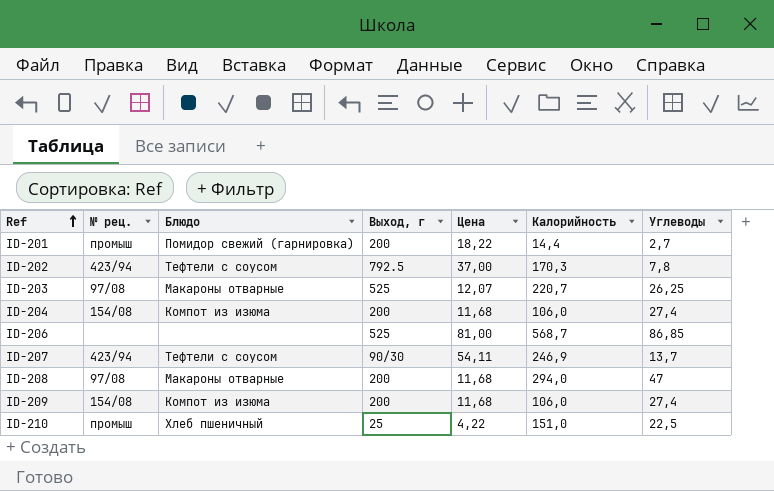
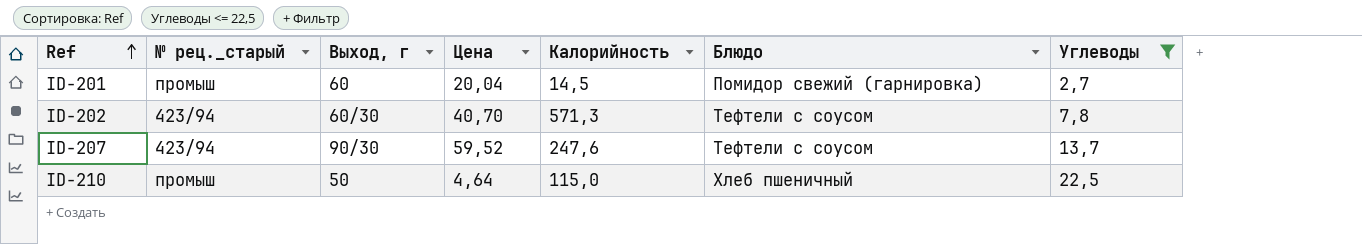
filter: none -> Углеводы <= 22,5
column name: № рец. -> № рец._старый
column Блюдо | position: 3 -> 6
ID-201 | Выход, г: 200 -> 60
ID-201 | Цена: 18,22 -> 20,04
ID-201 | Калорийность: 14,4 -> 14,5
ID-202 | Выход, г: 792.5 -> 60/30
ID-202 | Цена: 37,00 -> 40,70
ID-202 | Калорийность: 170,3 -> 571,3
ID-207 | Цена: 54,11 -> 59,52
ID-207 | Калорийность: 246,9 -> 247,6
ID-210 | Выход, г: 25 -> 50
ID-210 | Цена: 4,22 -> 4,64
ID-210 | Калорийность: 151,0 -> 115,0

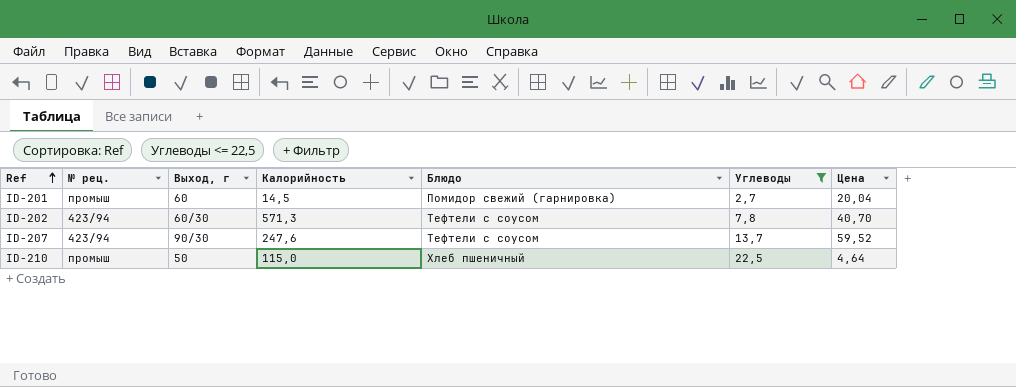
column name: № рец._старый -> № рец.
column Цена | position: 4 -> 7

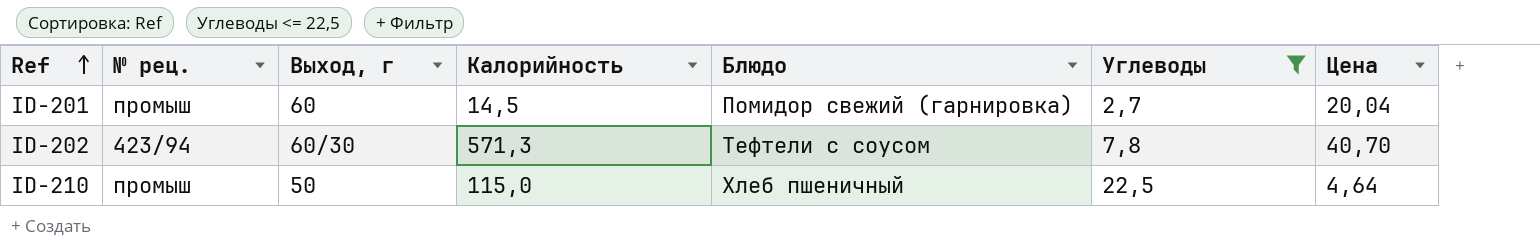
row ID-207: 423/94 | 90/30 | 247,6 | Тефтели с соусом | 13,7 | 59,52 -> none

